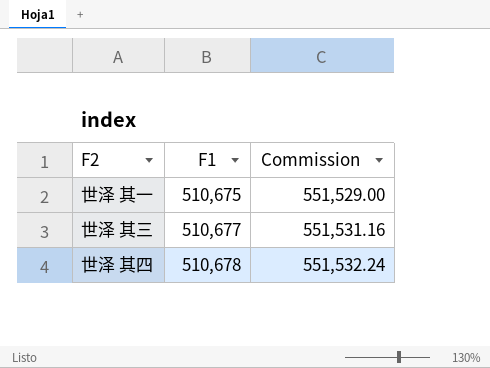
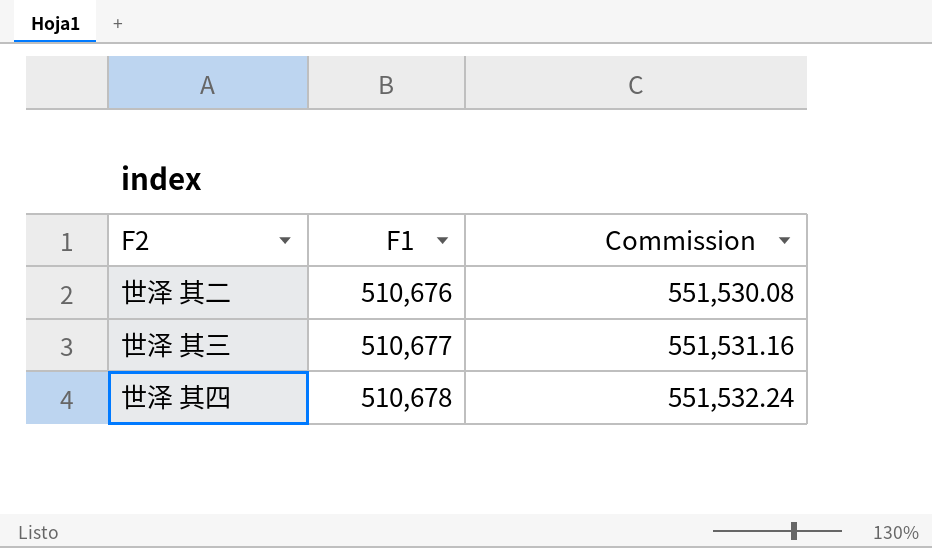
row 世泽 其一: 510,675 | 551,529.00 -> none
row 世泽 其二: none -> 510,676 | 551,530.08

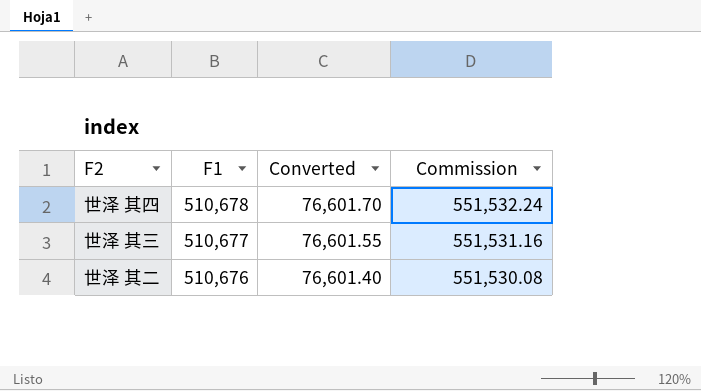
row order: F1 ascending -> F1 descending
column Converted | formula: none -> [F1] * 0.15

